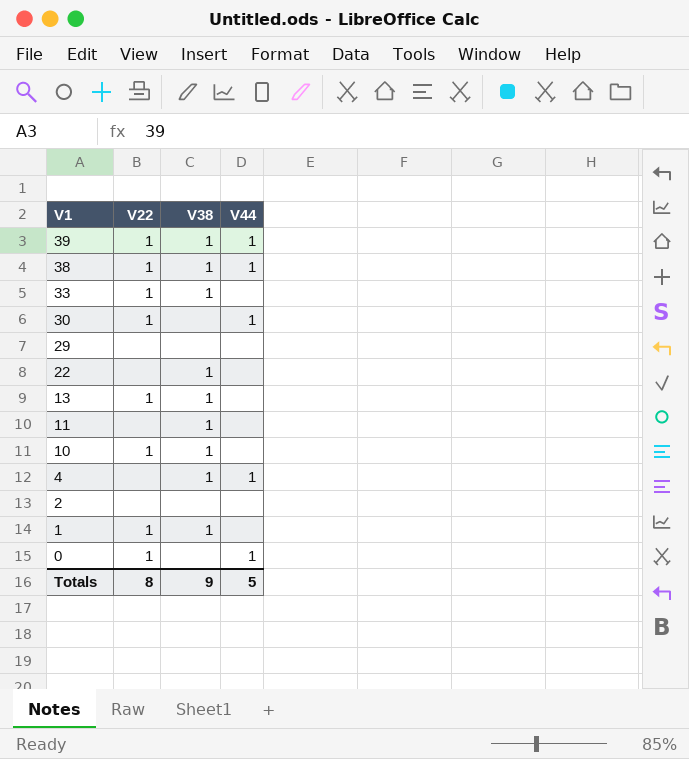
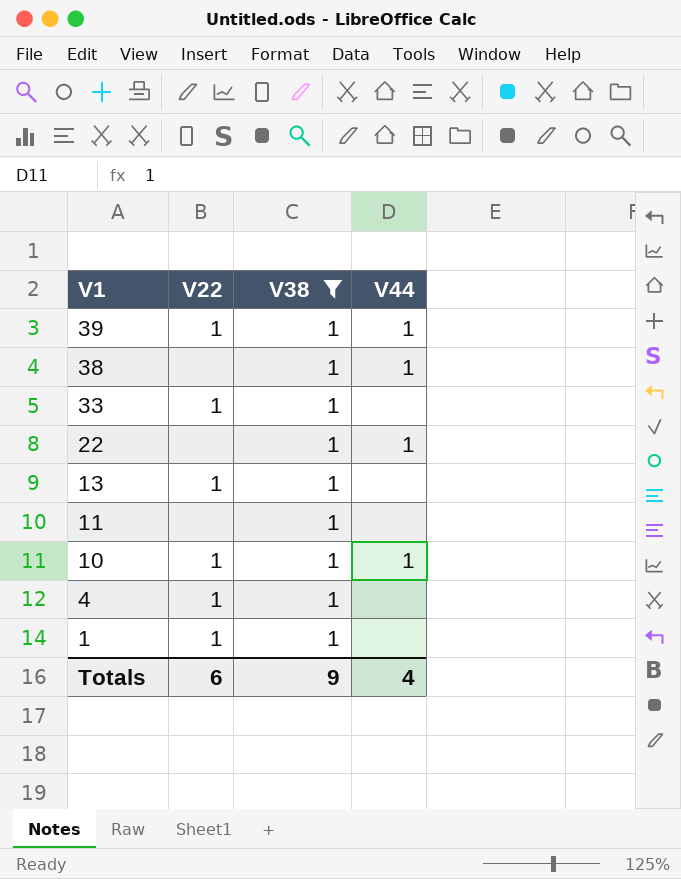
filter: none -> V38 = 1
38 | V22: 1 -> none
22 | V44: none -> 1
10 | V44: none -> 1
4 | V22: none -> 1
4 | V44: 1 -> none
Totals | V22: 8 -> 6
Totals | V44: 5 -> 4

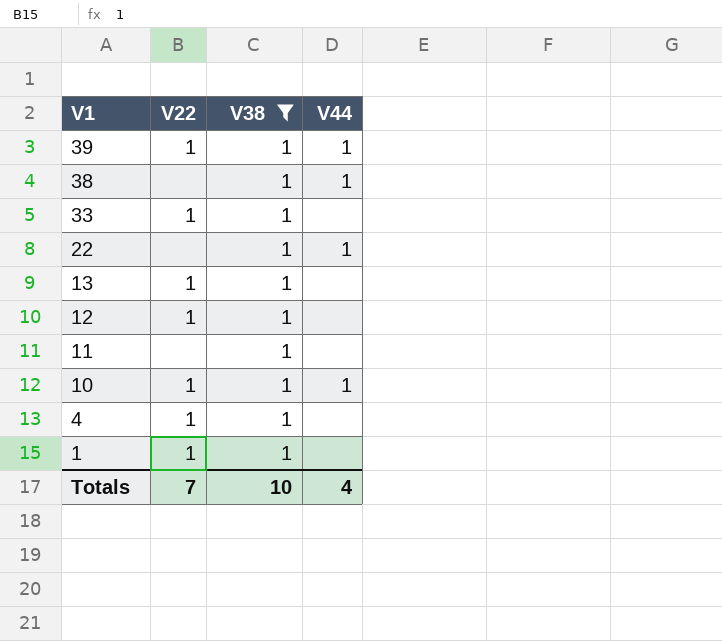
row 12: none -> 1 | 1 | none
Totals | V22: 6 -> 7
Totals | V38: 9 -> 10

